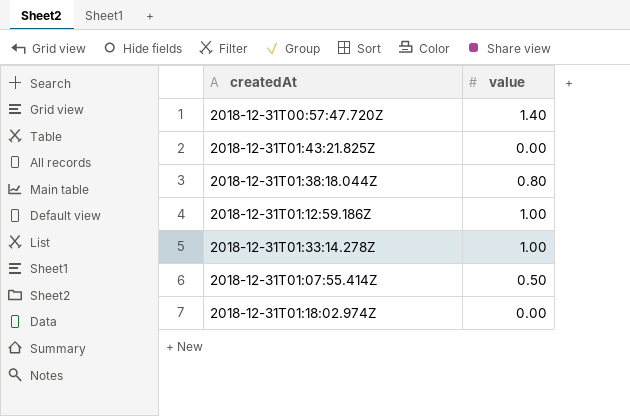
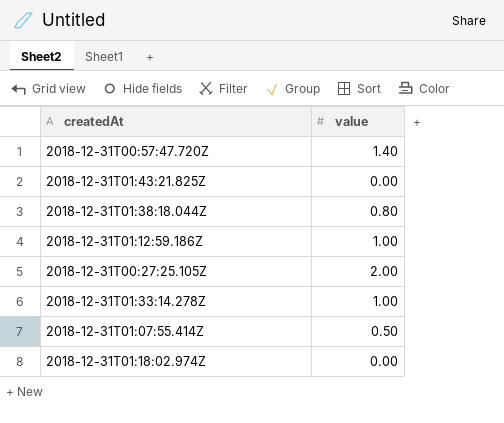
row 2018-12-31T00:27:25.105Z: none -> 2.00

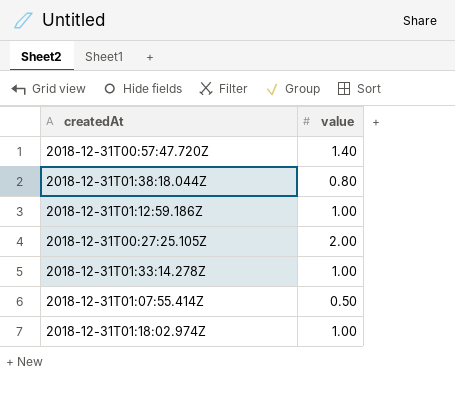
row 2018-12-31T01:43:21.825Z: 0.00 -> none
2018-12-31T01:18:02.974Z | value: 0.00 -> 1.00

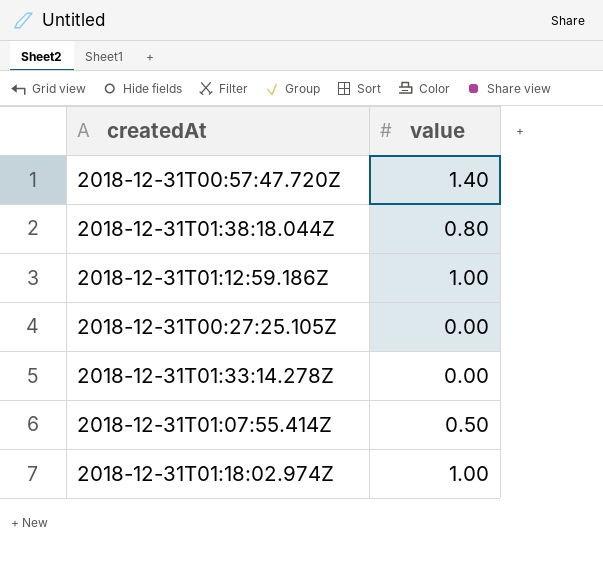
2018-12-31T00:27:25.105Z | value: 2.00 -> 0.00
2018-12-31T01:33:14.278Z | value: 1.00 -> 0.00

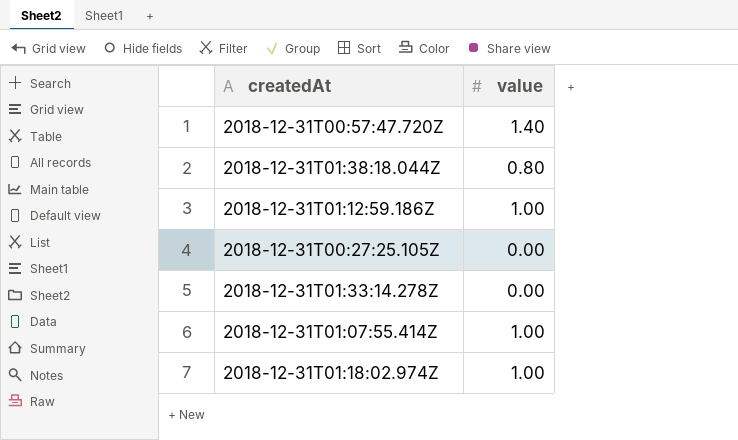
2018-12-31T01:07:55.414Z | value: 0.50 -> 1.00

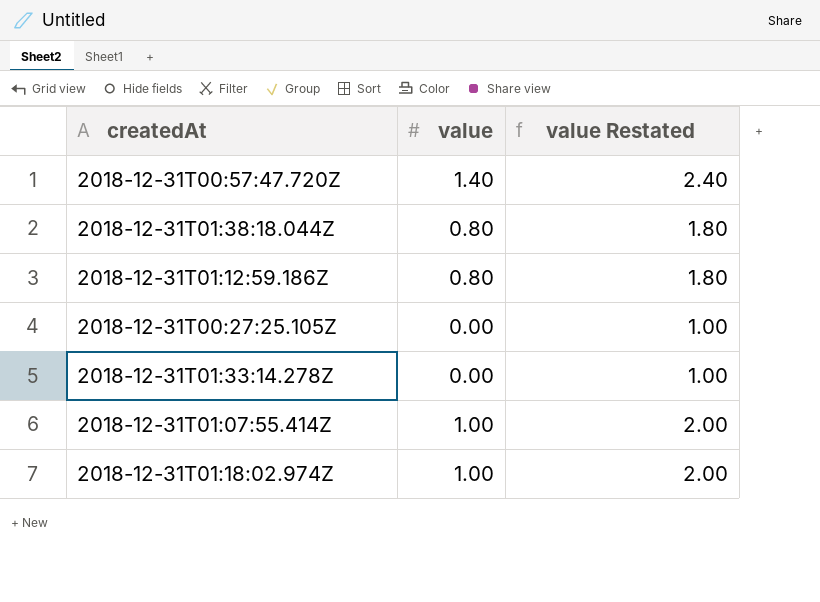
column value Restated | formula: none -> [value] + 1
2018-12-31T01:12:59.186Z | value: 1.00 -> 0.80

